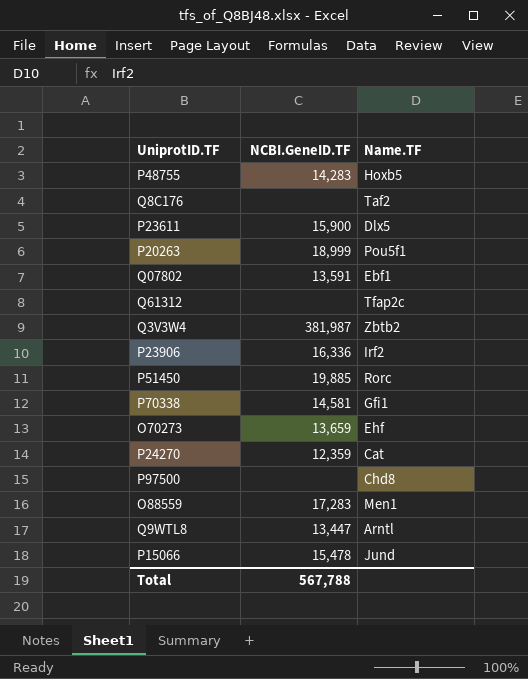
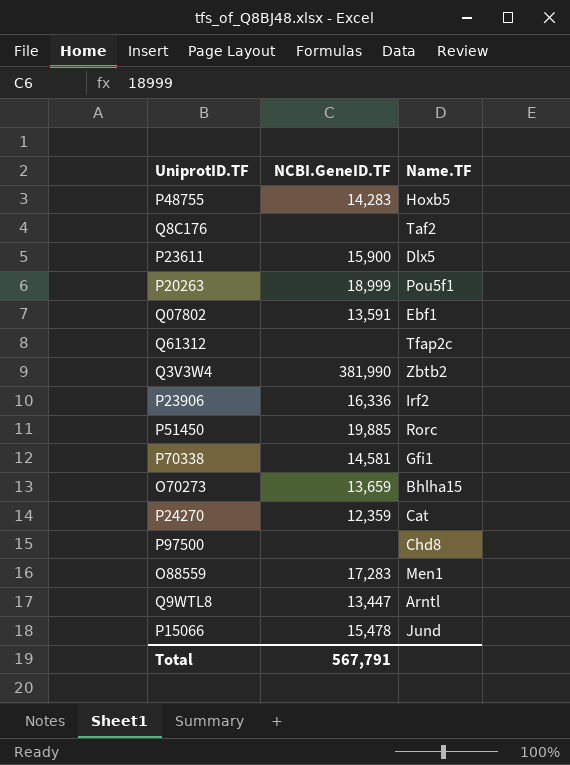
Q3V3W4 | NCBI.GeneID.TF: 381,987 -> 381,990
O70273 | Name.TF: Ehf -> Bhlha15
Total | NCBI.GeneID.TF: 567,788 -> 567,791

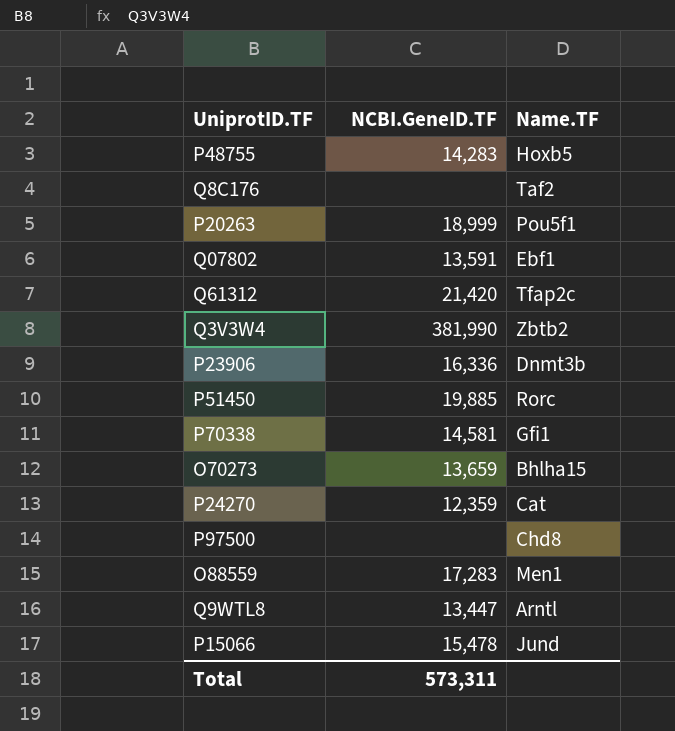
row P23611: 15,900 | Dlx5 -> none
Q61312 | NCBI.GeneID.TF: none -> 21,420
P23906 | Name.TF: Irf2 -> Dnmt3b
Total | NCBI.GeneID.TF: 567,791 -> 573,311

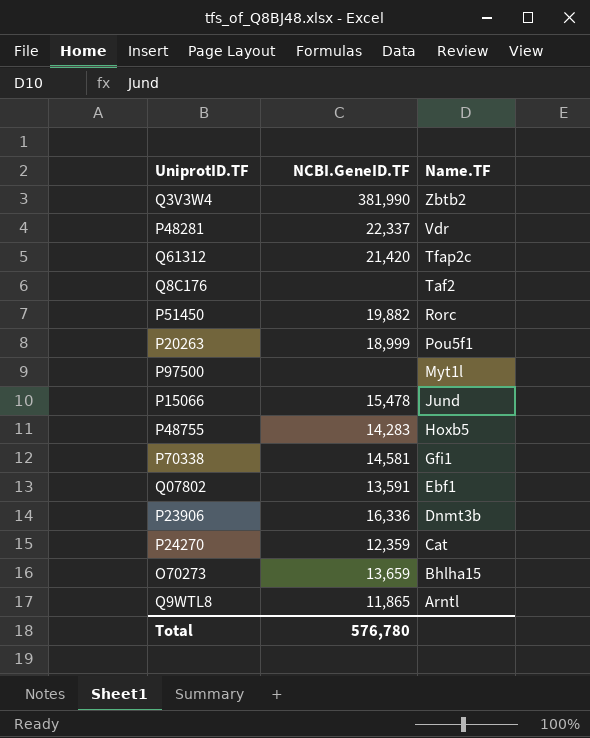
row order: none -> Name.TF descending
row O88559: 17,283 | Men1 -> none
row P48281: none -> 22,337 | Vdr
P51450 | NCBI.GeneID.TF: 19,885 -> 19,882
P97500 | Name.TF: Chd8 -> Myt1l
Q9WTL8 | NCBI.GeneID.TF: 13,447 -> 11,865
Total | NCBI.GeneID.TF: 573,311 -> 576,780

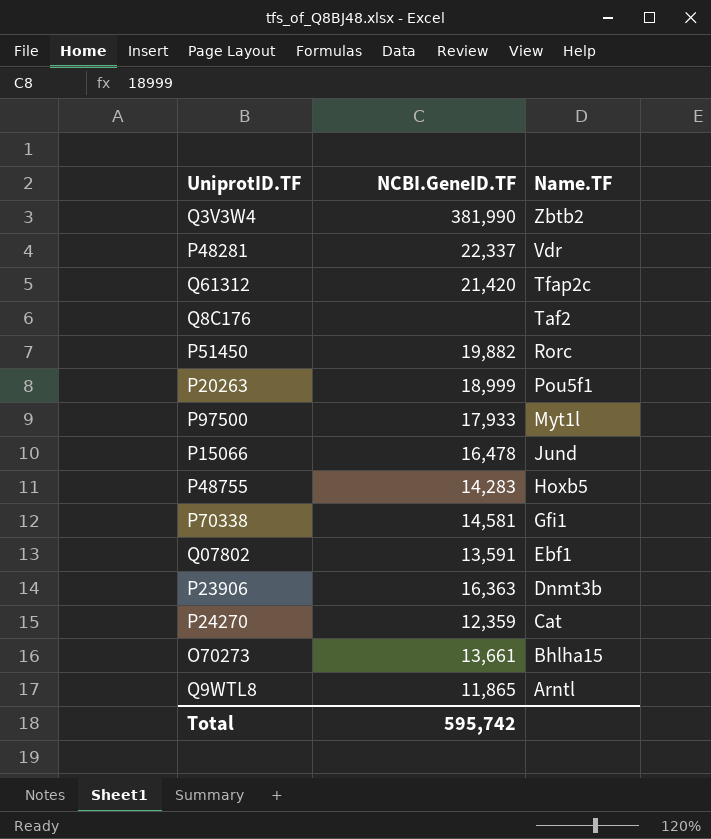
P97500 | NCBI.GeneID.TF: none -> 17,933
P15066 | NCBI.GeneID.TF: 15,478 -> 16,478
P23906 | NCBI.GeneID.TF: 16,336 -> 16,363
O70273 | NCBI.GeneID.TF: 13,659 -> 13,661
Total | NCBI.GeneID.TF: 576,780 -> 595,742

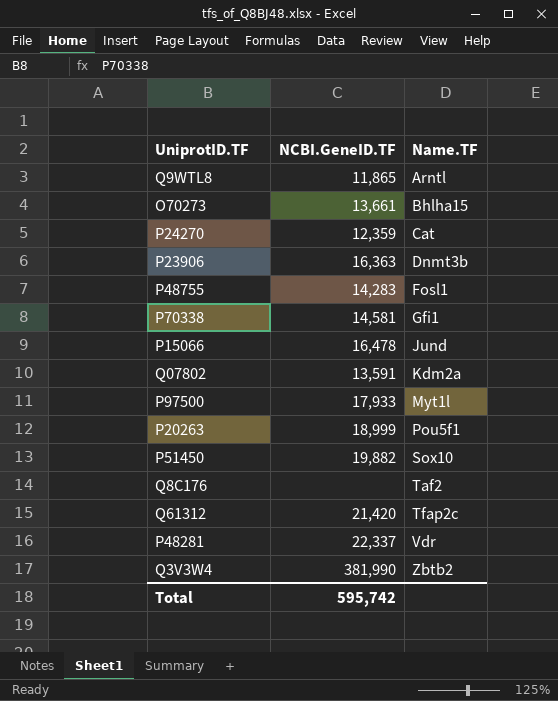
row order: Name.TF descending -> Name.TF ascending
P48755 | Name.TF: Hoxb5 -> Fosl1
Q07802 | Name.TF: Ebf1 -> Kdm2a
P51450 | Name.TF: Rorc -> Sox10

